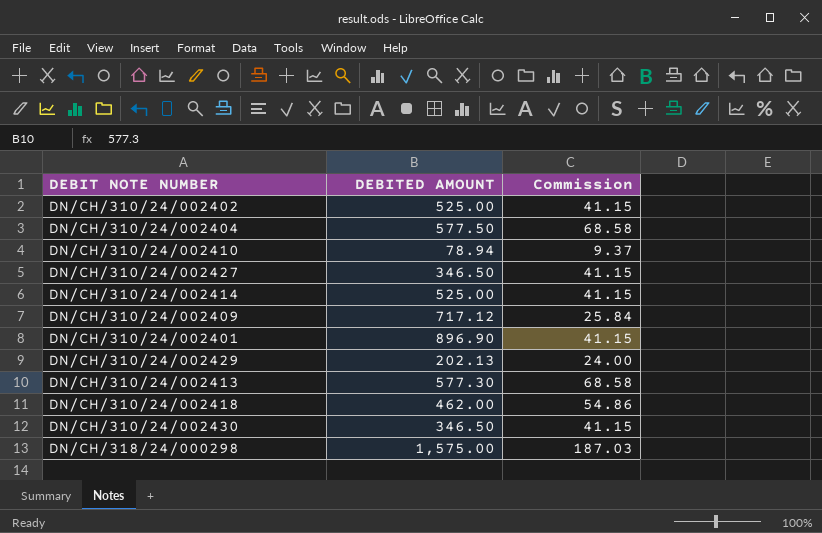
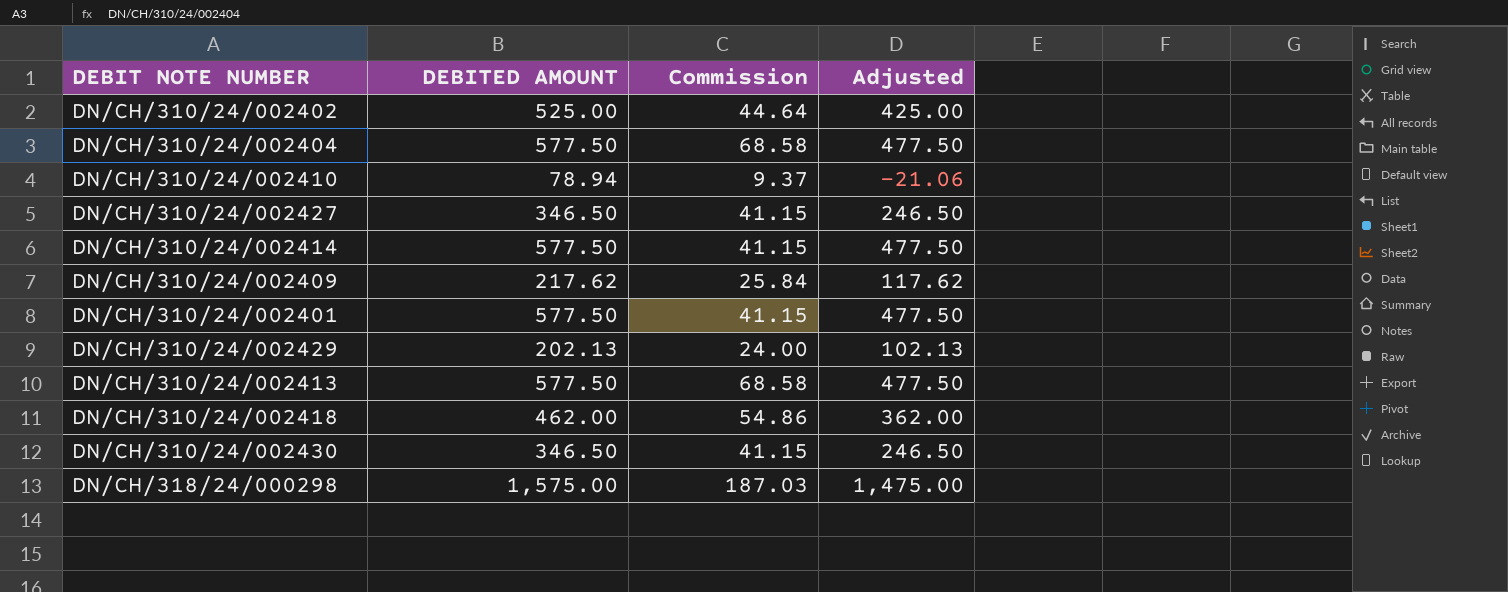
column Adjusted | formula: none -> [DEBITED AMOUNT] - 100
DN/CH/310/24/002402 | Commission: 41.15 -> 44.64
DN/CH/310/24/002414 | DEBITED AMOUNT: 525.00 -> 577.50
DN/CH/310/24/002409 | DEBITED AMOUNT: 717.12 -> 217.62
DN/CH/310/24/002401 | DEBITED AMOUNT: 896.90 -> 577.50
DN/CH/310/24/002413 | DEBITED AMOUNT: 577.30 -> 577.50

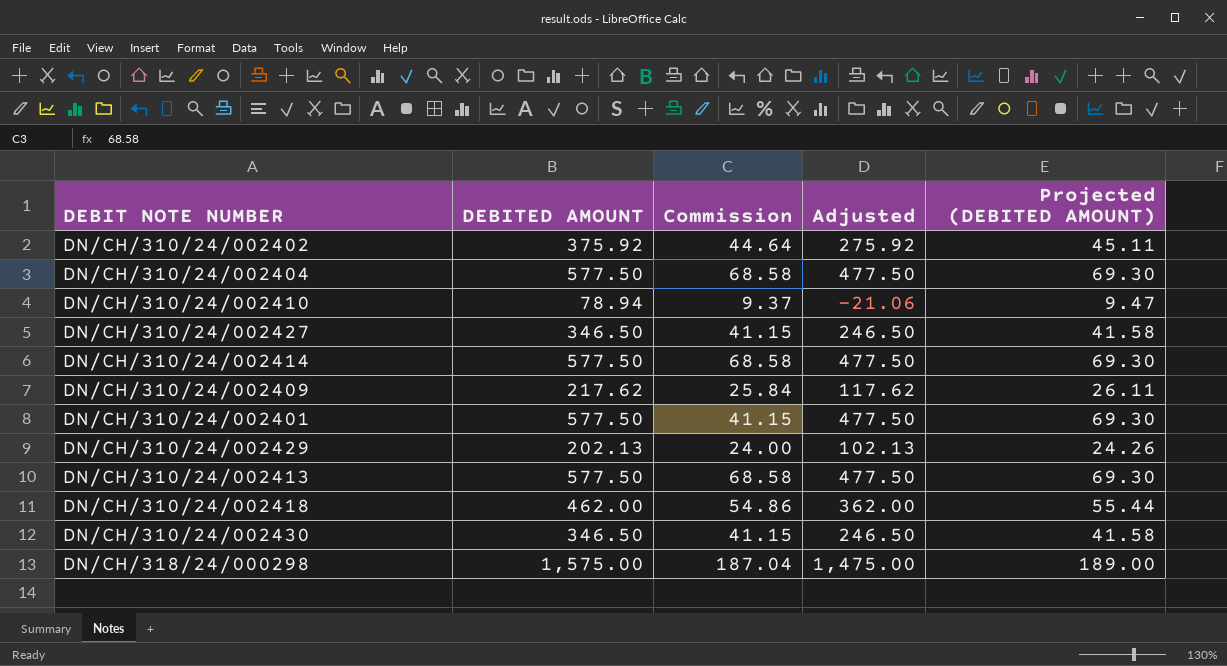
column Projected (DEBITED AMOUNT) | formula: none -> [DEBITED AMOUNT] * 0.12
DN/CH/310/24/002402 | DEBITED AMOUNT: 525.00 -> 375.92
DN/CH/310/24/002402 | Adjusted: 425.00 -> 275.92
DN/CH/310/24/002414 | Commission: 41.15 -> 68.58
DN/CH/318/24/000298 | Commission: 187.03 -> 187.04

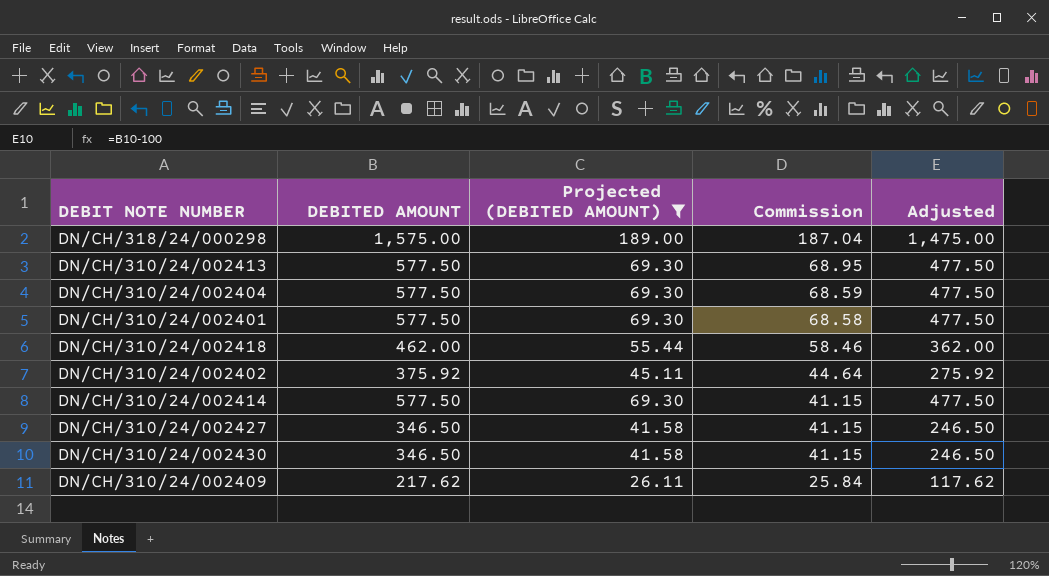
filter: none -> Projected (DEBITED AMOUNT) >= 26.11
row order: none -> Commission descending
column Projected (DEBITED AMOUNT) | position: 5 -> 3
DN/CH/310/24/002413 | Commission: 68.58 -> 68.95
DN/CH/310/24/002404 | Commission: 68.58 -> 68.59
DN/CH/310/24/002401 | Commission: 41.15 -> 68.58
DN/CH/310/24/002418 | Commission: 54.86 -> 58.46
DN/CH/310/24/002414 | Commission: 68.58 -> 41.15

